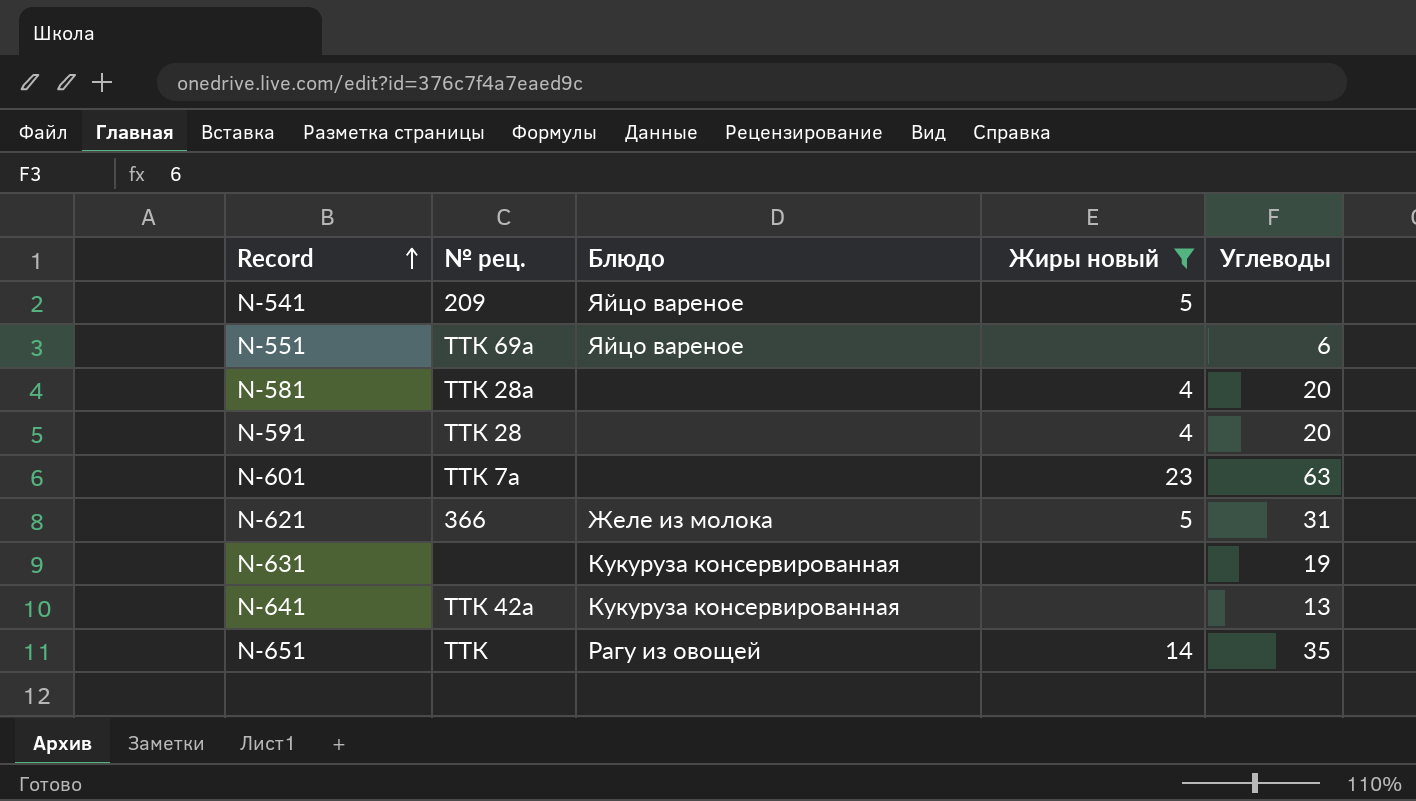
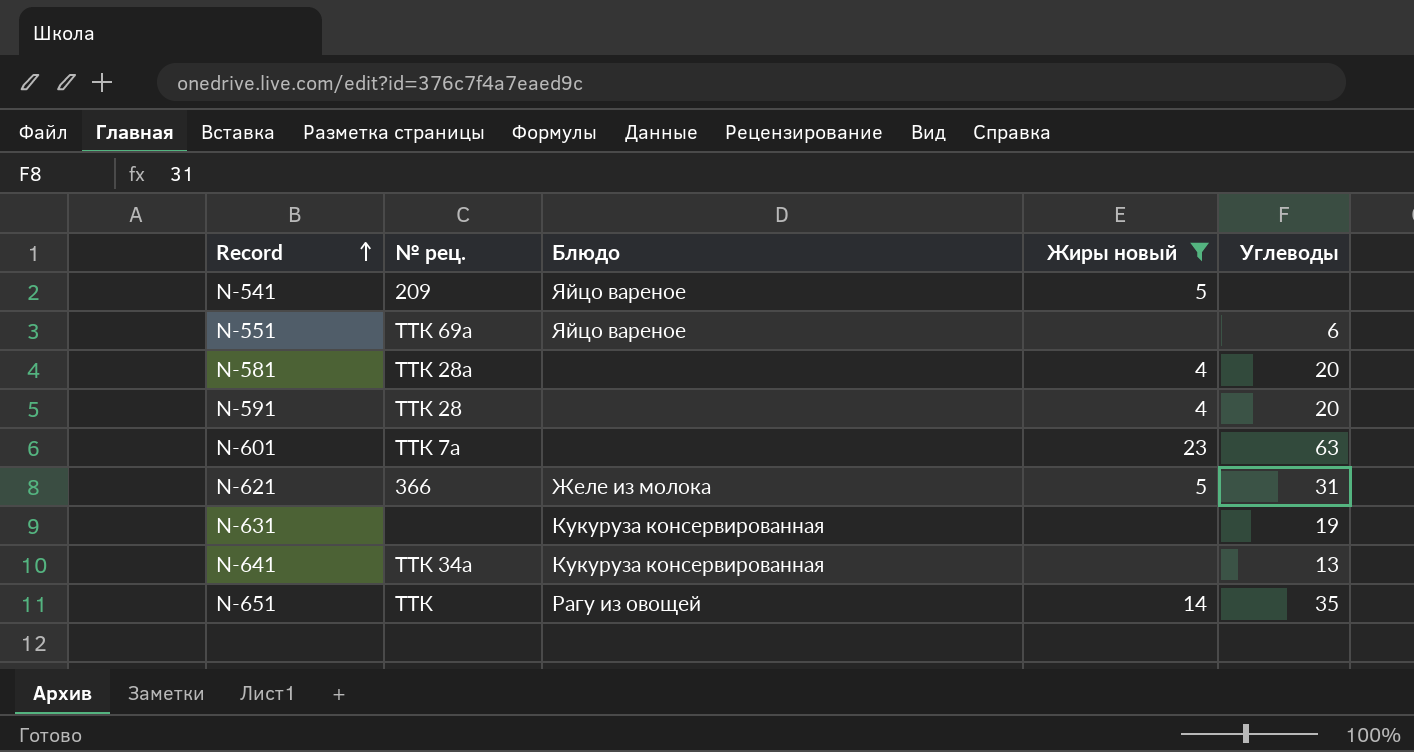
N-641 | № рец.: ТТК 42а -> ТТК 34а

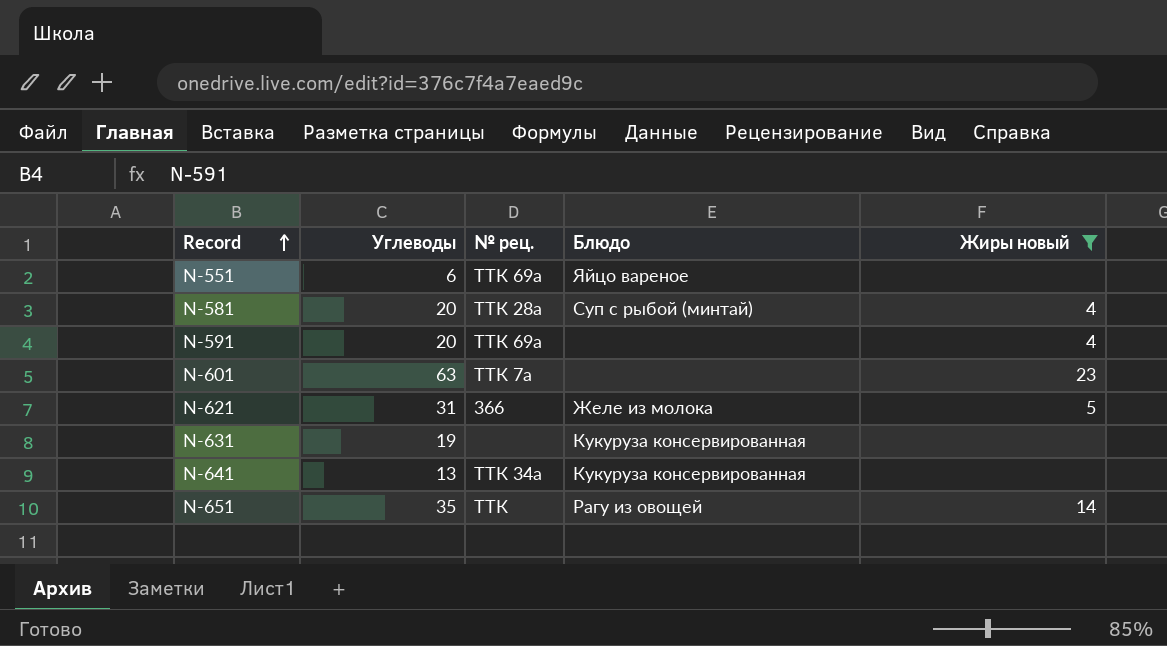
column Углеводы | position: 5 -> 2
row N-541: 209 | Яйцо вареное | 5 | none -> none
N-581 | Блюдо: none -> Суп с рыбой (минтай)
N-591 | № рец.: ТТК 28 -> ТТК 69а

